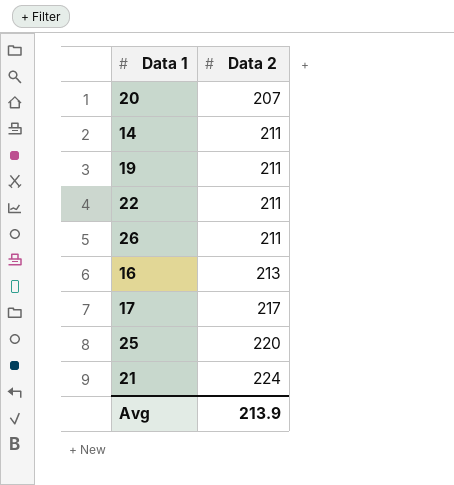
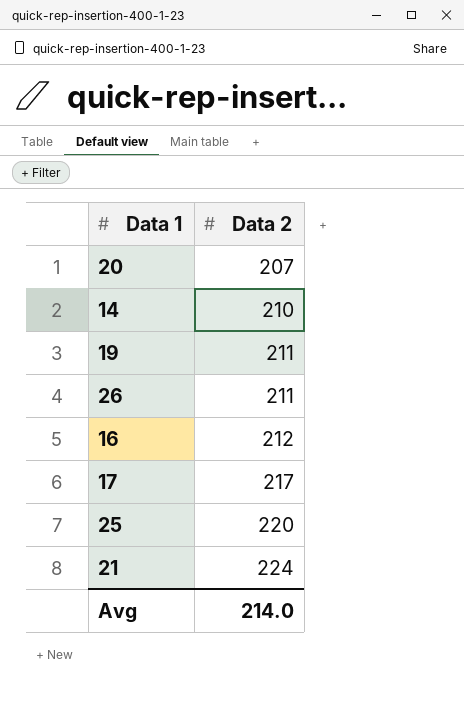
row 22: 211 -> none
14 | Data 2: 211 -> 210
16 | Data 2: 213 -> 212
Avg | Data 2: 213.9 -> 214.0

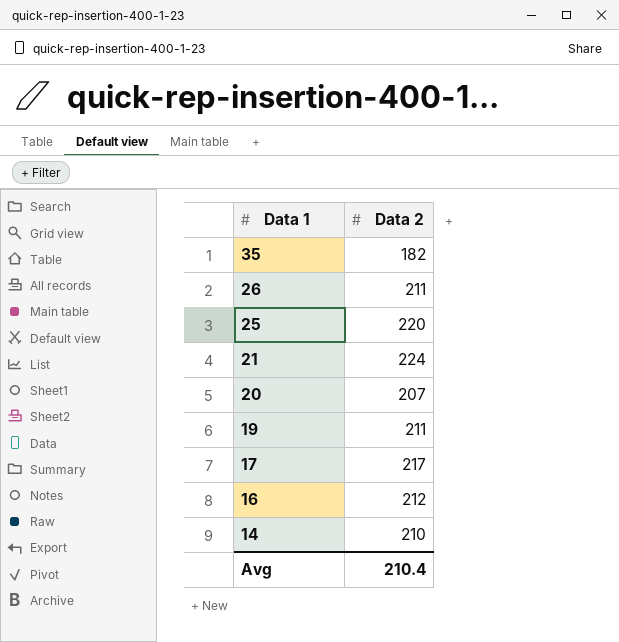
row order: Data 2 ascending -> Data 1 descending
row 35: none -> 182
Avg | Data 2: 214.0 -> 210.4

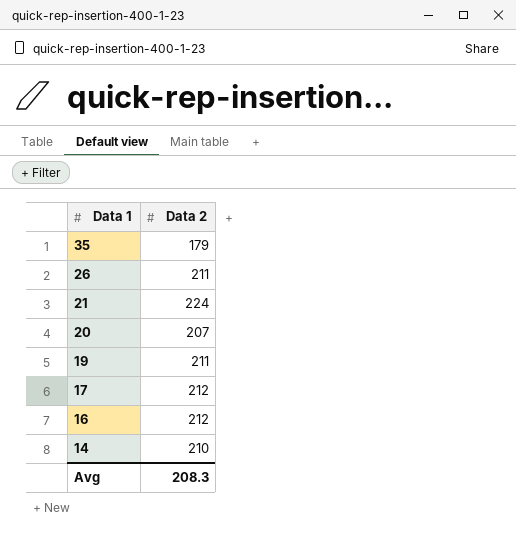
row 25: 220 -> none
35 | Data 2: 182 -> 179
17 | Data 2: 217 -> 212
Avg | Data 2: 210.4 -> 208.3

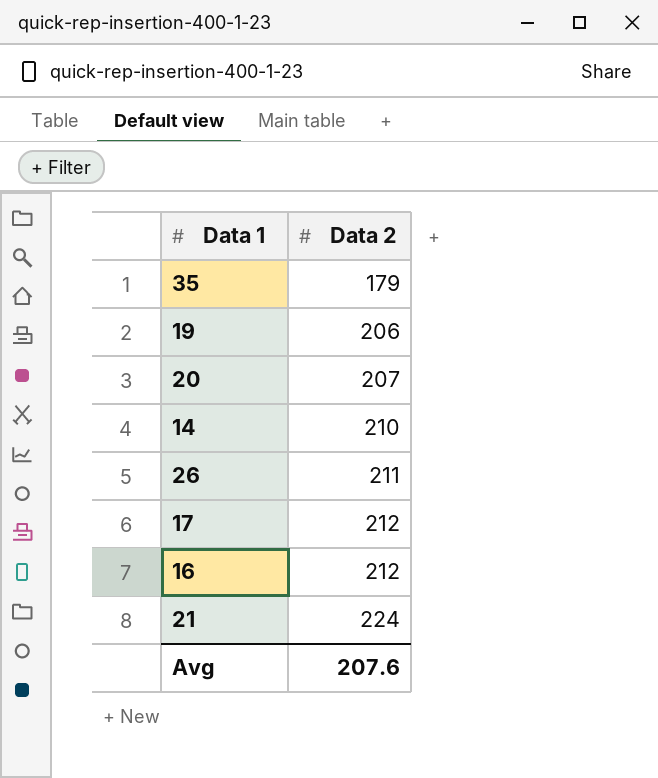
row order: Data 1 descending -> Data 2 ascending
19 | Data 2: 211 -> 206
Avg | Data 2: 208.3 -> 207.6

